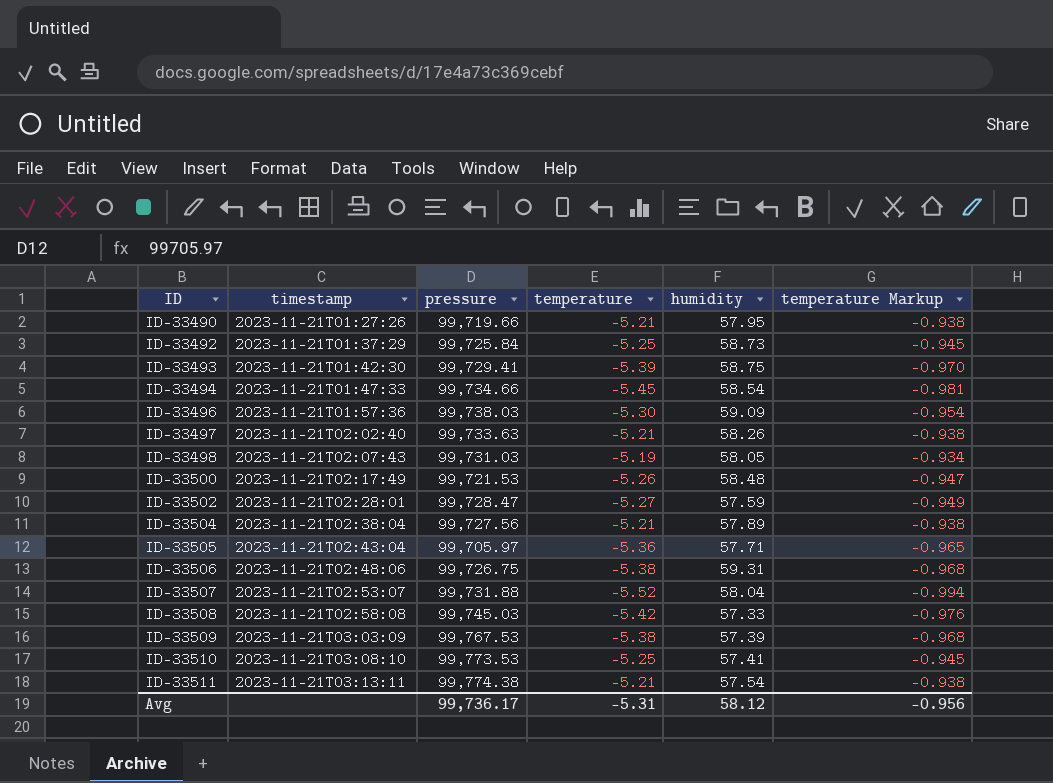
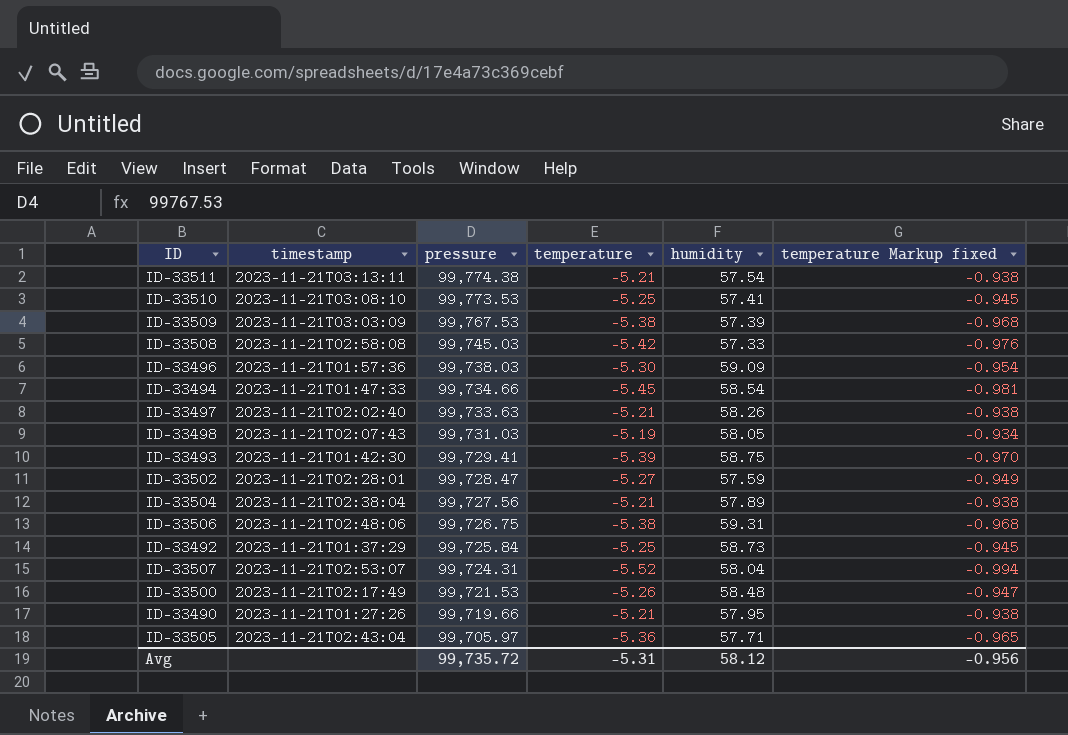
row order: ID ascending -> pressure descending
column name: temperature Markup -> temperature Markup fixed
ID-33507 | pressure: 99,731.88 -> 99,724.31
Avg | pressure: 99,736.17 -> 99,735.72

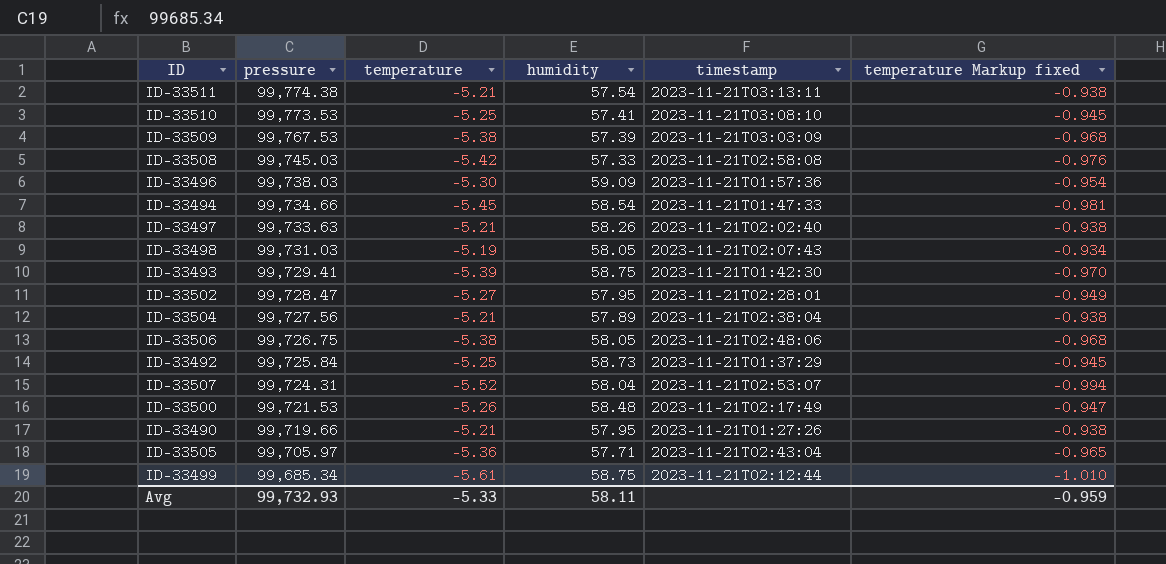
column timestamp | position: 2 -> 5
ID-33502 | humidity: 57.59 -> 57.95
ID-33506 | humidity: 59.31 -> 58.05
row ID-33499: none -> 99,685.34 | -5.61 | 58.75 | 2023-11-21T02:12:44 | -1.010
Avg | pressure: 99,735.72 -> 99,732.93
Avg | temperature: -5.31 -> -5.33
Avg | humidity: 58.12 -> 58.11
Avg | temperature Markup fixed: -0.956 -> -0.959

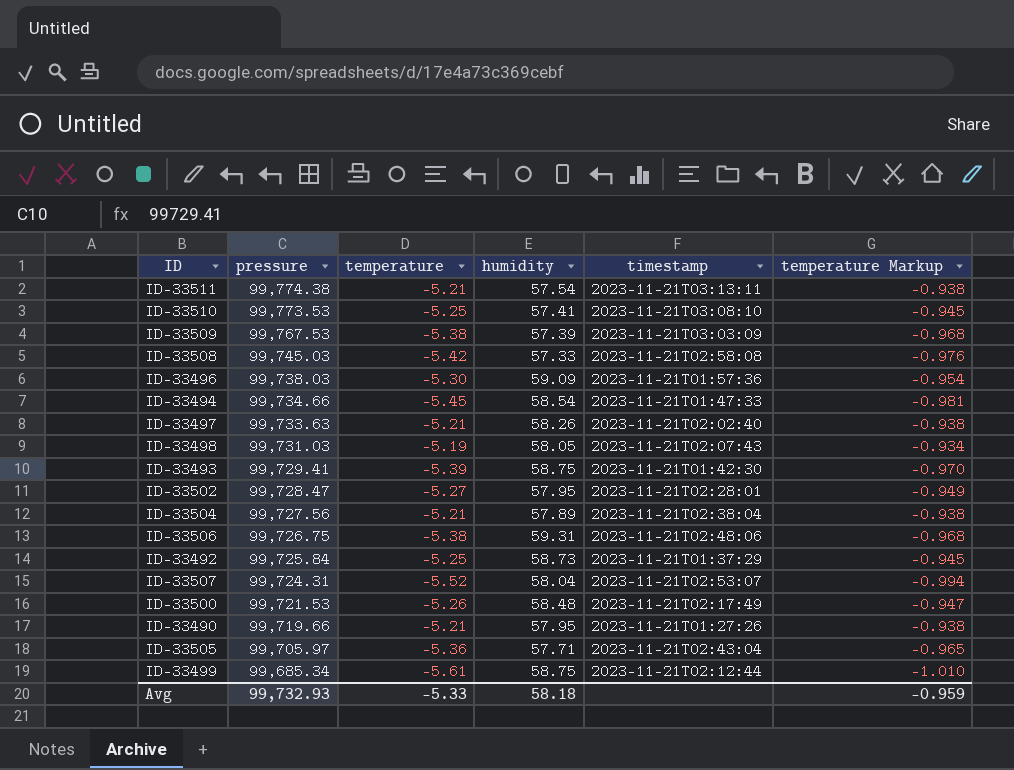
column name: temperature Markup fixed -> temperature Markup
ID-33506 | humidity: 58.05 -> 59.31
Avg | humidity: 58.11 -> 58.18

